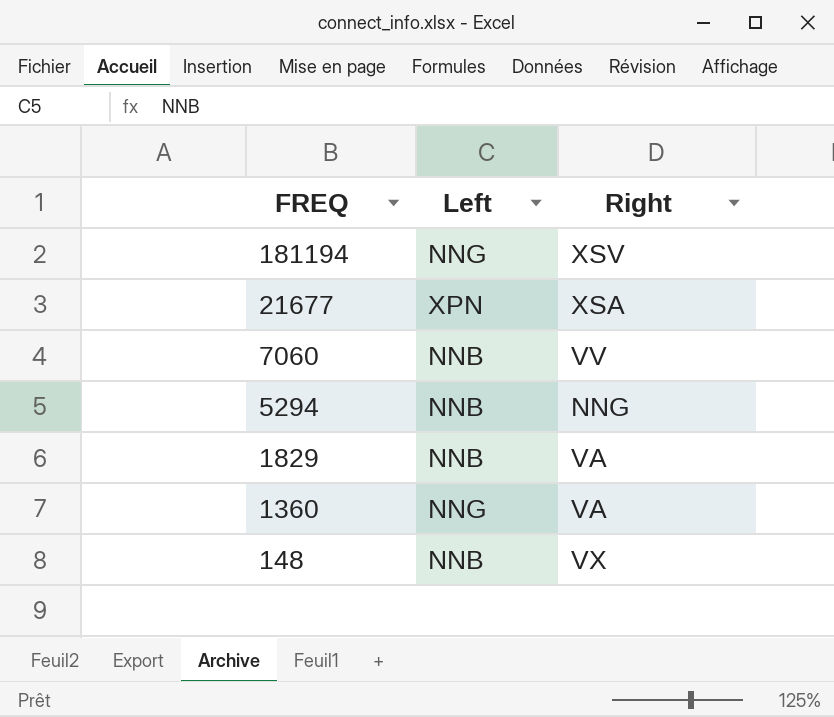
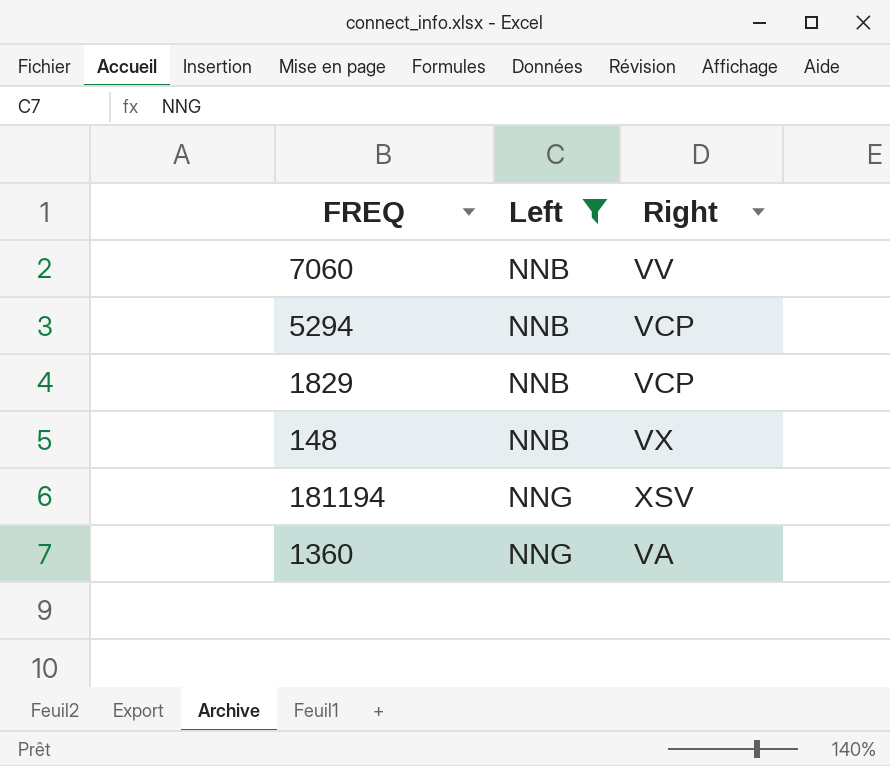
filter: none -> Left != XPN
row order: FREQ descending -> Left ascending
5294 | Right: NNG -> VCP
1829 | Right: VA -> VCP

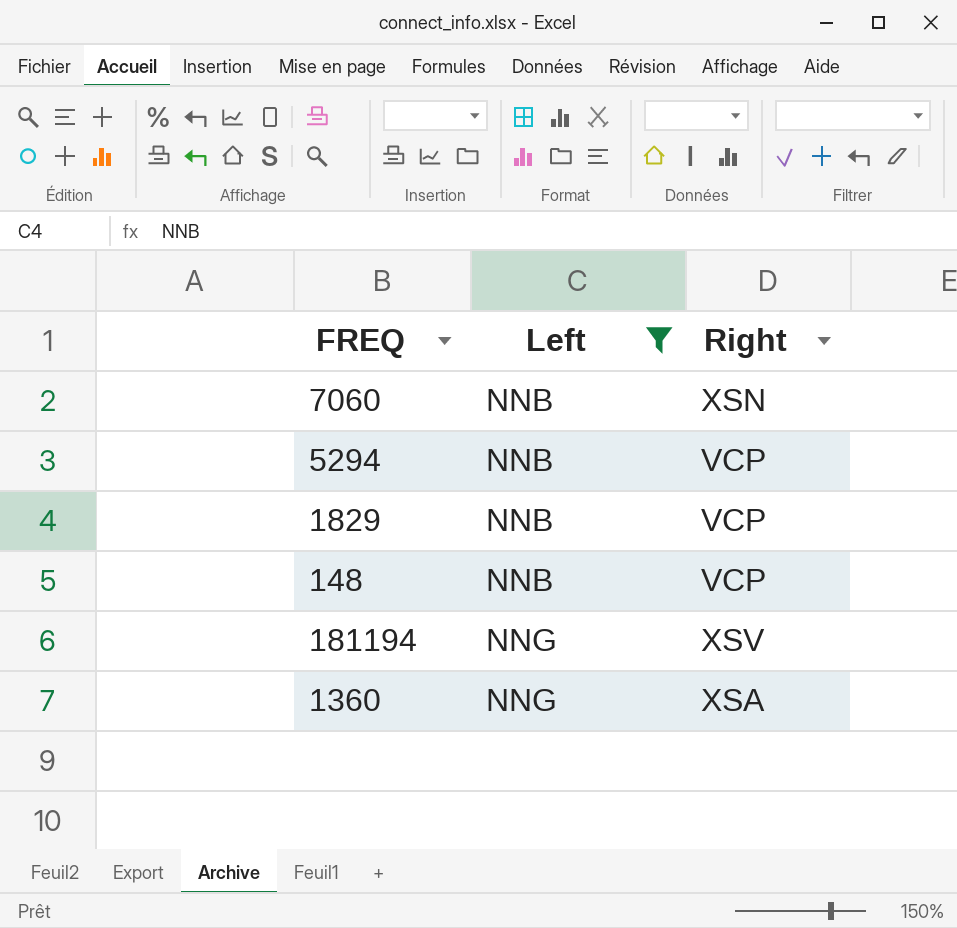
7060 | Right: VV -> XSN
148 | Right: VX -> VCP
1360 | Right: VA -> XSA

